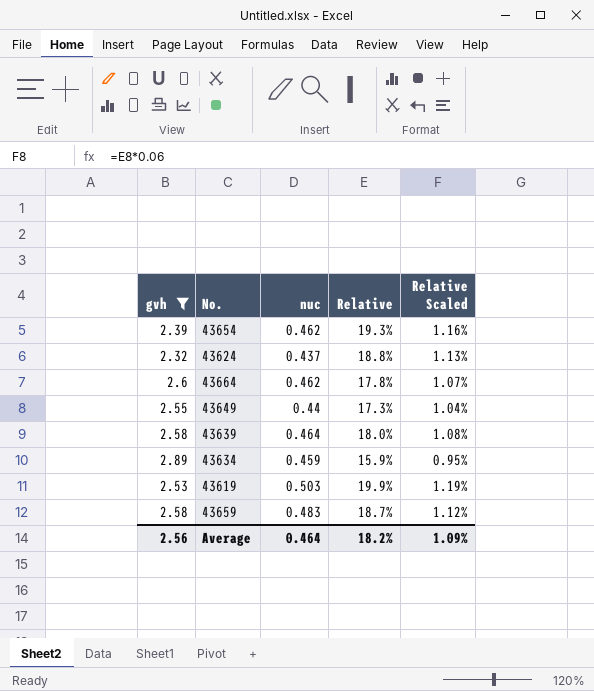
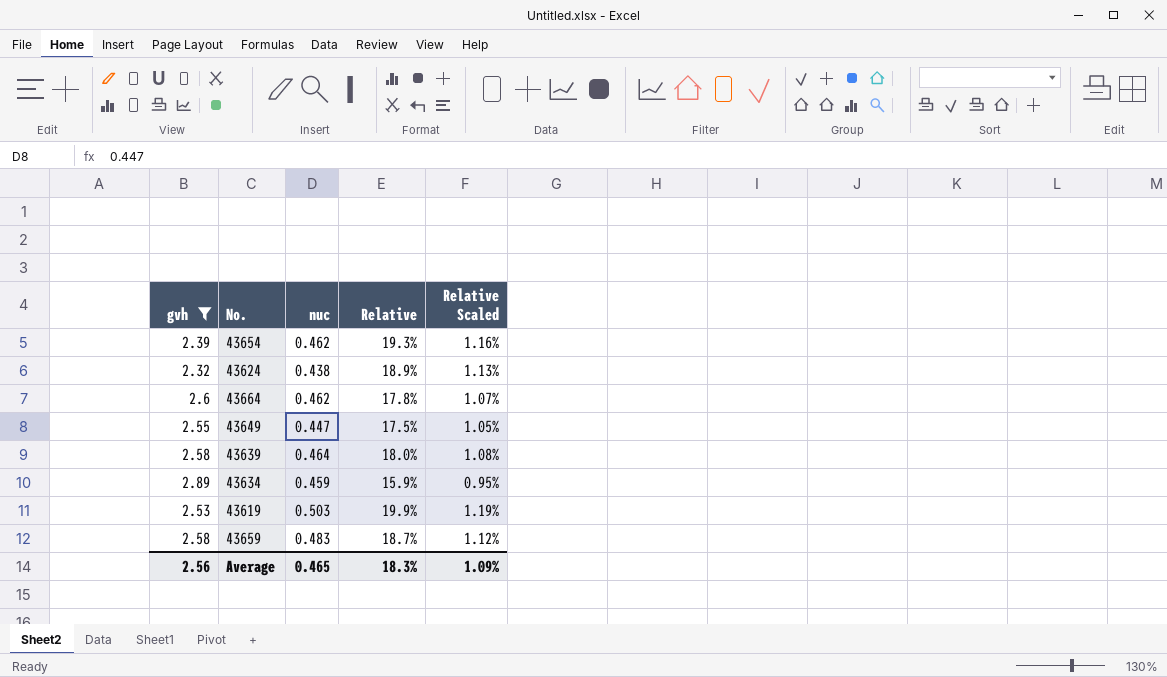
43624 | nuc: 0.437 -> 0.438
43624 | Relative: 18.8% -> 18.9%
43649 | nuc: 0.44 -> 0.447
43649 | Relative: 17.3% -> 17.5%
43649 | Relative Scaled: 1.04% -> 1.05%
Average | nuc: 0.464 -> 0.465
Average | Relative: 18.2% -> 18.3%

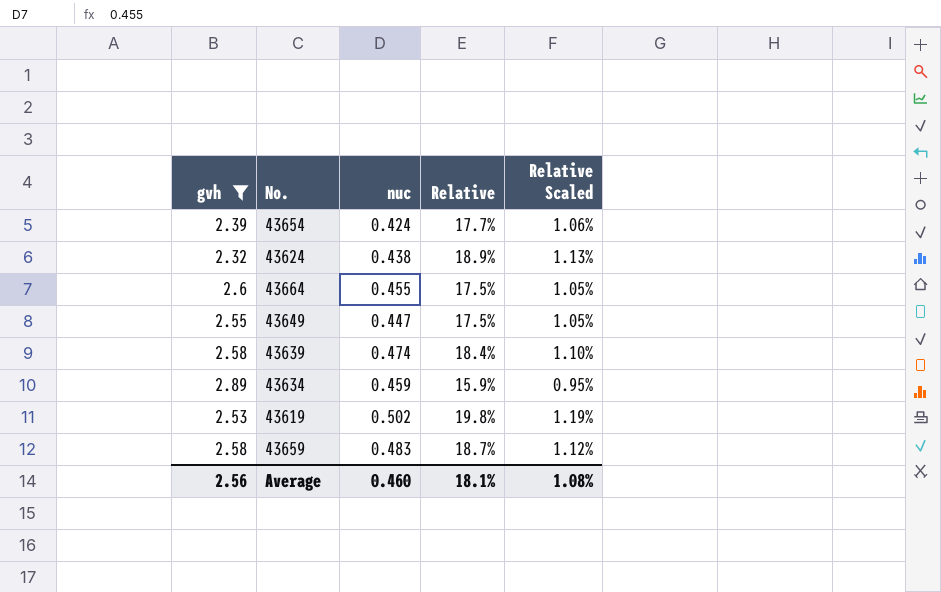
43654 | nuc: 0.462 -> 0.424
43654 | Relative: 19.3% -> 17.7%
43654 | Relative Scaled: 1.16% -> 1.06%
43664 | nuc: 0.462 -> 0.455
43664 | Relative: 17.8% -> 17.5%
43664 | Relative Scaled: 1.07% -> 1.05%
43639 | nuc: 0.464 -> 0.474
43639 | Relative: 18.0% -> 18.4%
43639 | Relative Scaled: 1.08% -> 1.10%
43619 | nuc: 0.503 -> 0.502
43619 | Relative: 19.9% -> 19.8%
Average | nuc: 0.465 -> 0.460
Average | Relative: 18.3% -> 18.1%
Average | Relative Scaled: 1.09% -> 1.08%

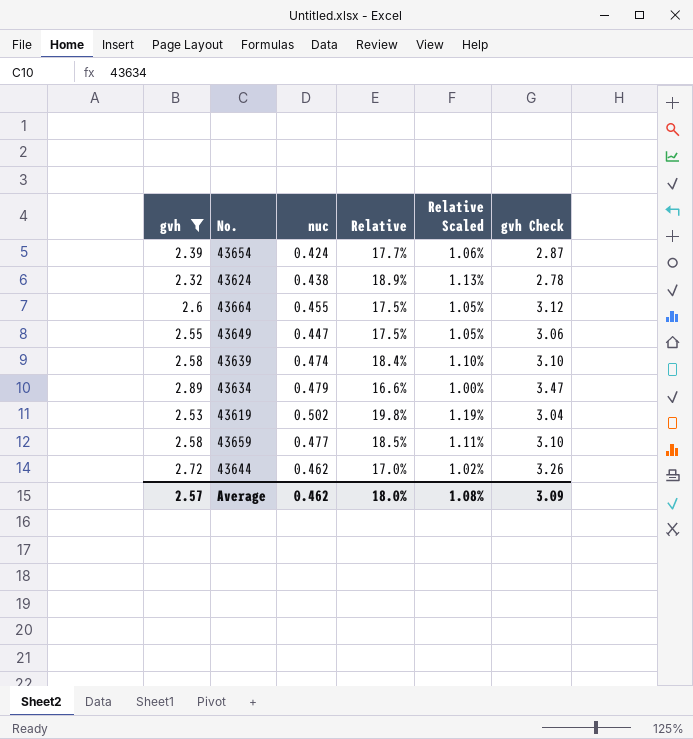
column gvh Check | formula: none -> [gvh] * 1.2
43634 | nuc: 0.459 -> 0.479
43634 | Relative: 15.9% -> 16.6%
43634 | Relative Scaled: 0.95% -> 1.00%
43659 | nuc: 0.483 -> 0.477
43659 | Relative: 18.7% -> 18.5%
43659 | Relative Scaled: 1.12% -> 1.11%
row 43644: none -> 2.72 | 0.462 | 17.0% | 1.02% | 3.26
Average | gvh: 2.56 -> 2.57
Average | nuc: 0.460 -> 0.462
Average | Relative: 18.1% -> 18.0%

